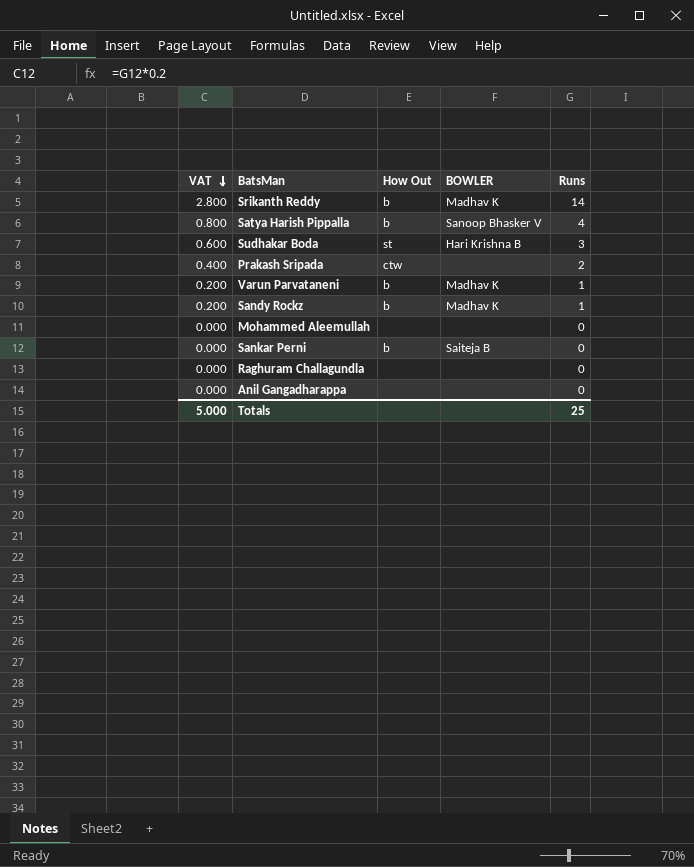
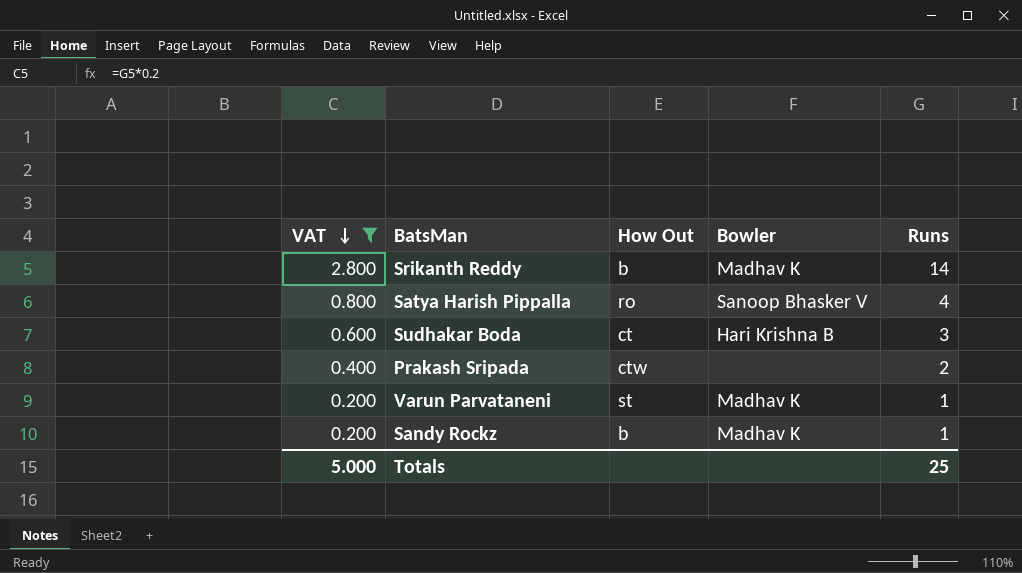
filter: none -> VAT != 0.000
column name: BOWLER -> Bowler
Satya Harish Pippalla | How Out: b -> ro
Sudhakar Boda | How Out: st -> ct
Varun Parvataneni | How Out: b -> st

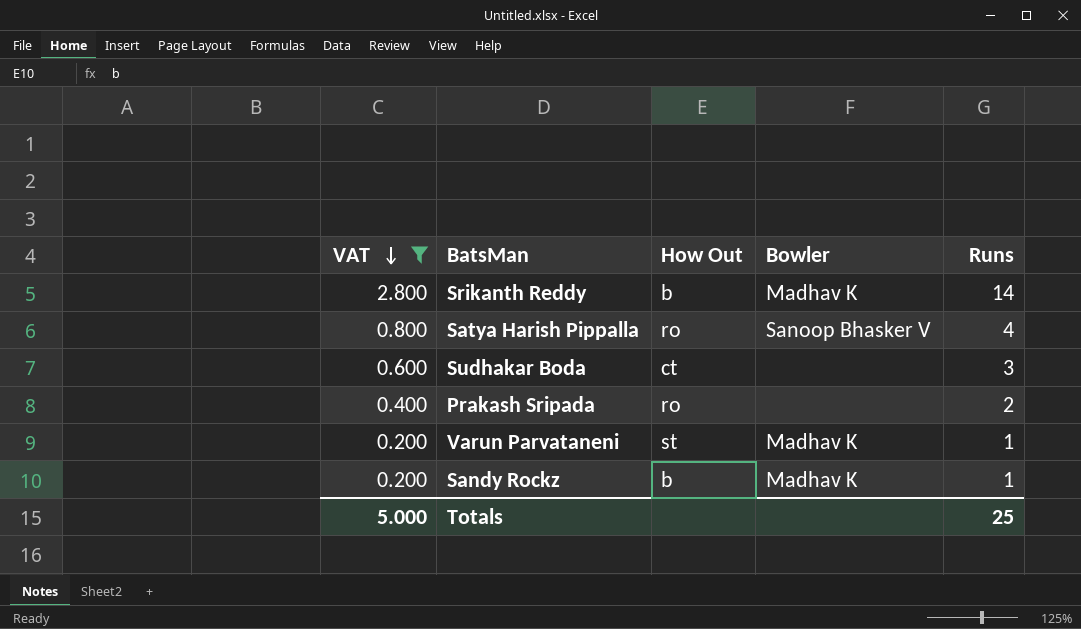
Sudhakar Boda | Bowler: Hari Krishna B -> none
Prakash Sripada | How Out: ctw -> ro

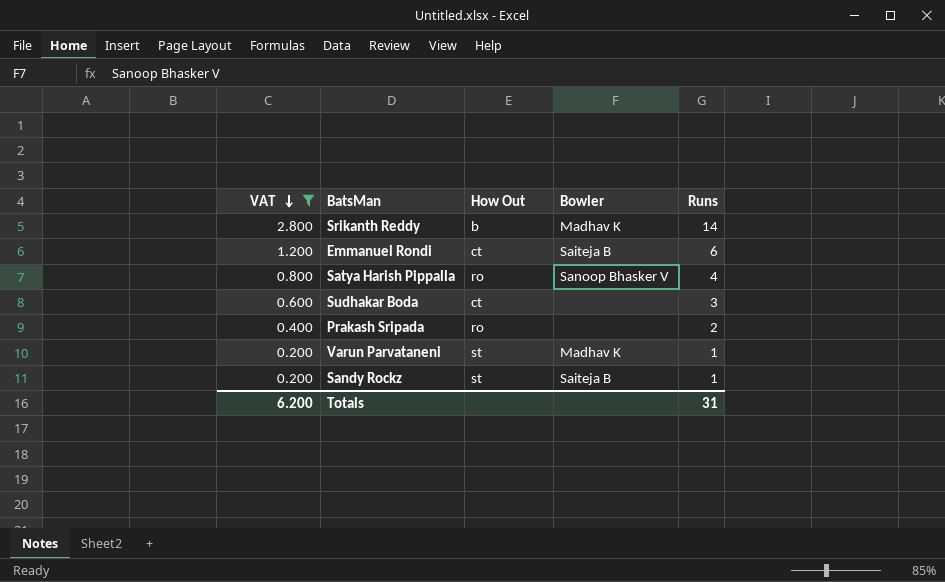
row Emmanuel Rondi: none -> 1.200 | ct | Saiteja B | 6
Sandy Rockz | How Out: b -> st
Sandy Rockz | Bowler: Madhav K -> Saiteja B
Totals | VAT: 5.000 -> 6.200
Totals | Runs: 25 -> 31

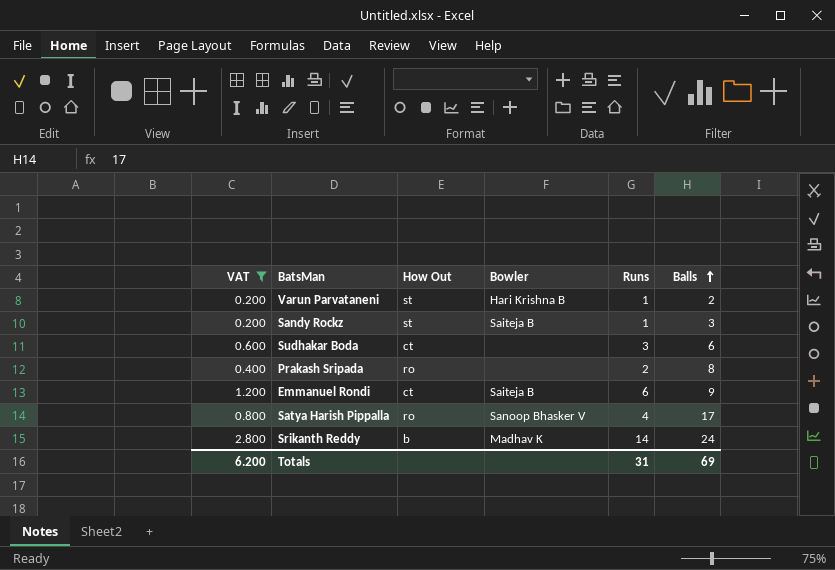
row order: VAT descending -> Balls ascending
column Balls | position: none -> 6
Varun Parvataneni | Bowler: Madhav K -> Hari Krishna B

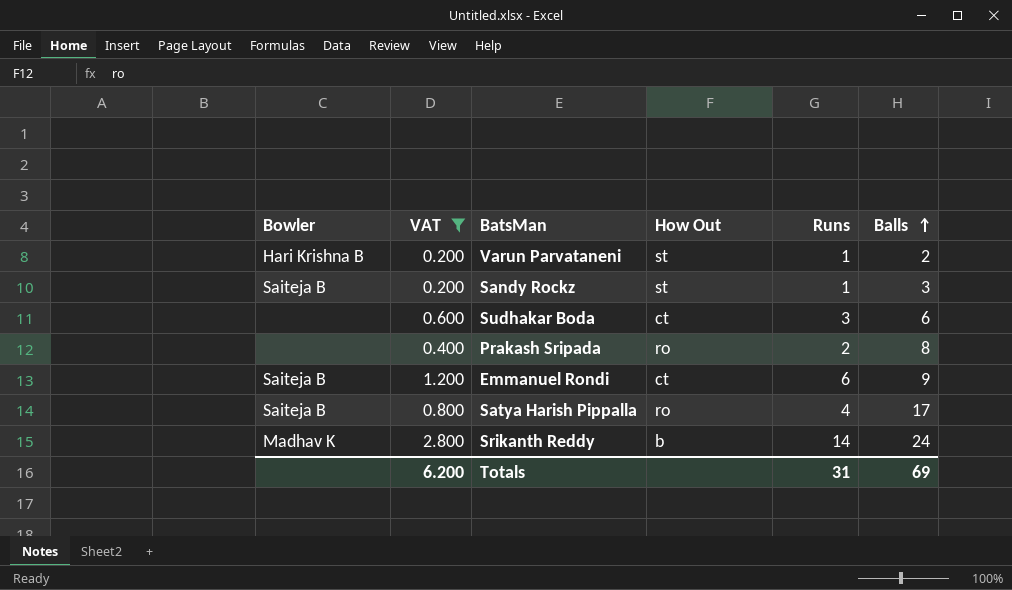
column Bowler | position: 4 -> 1
Satya Harish Pippalla | Bowler: Sanoop Bhasker V -> Saiteja B

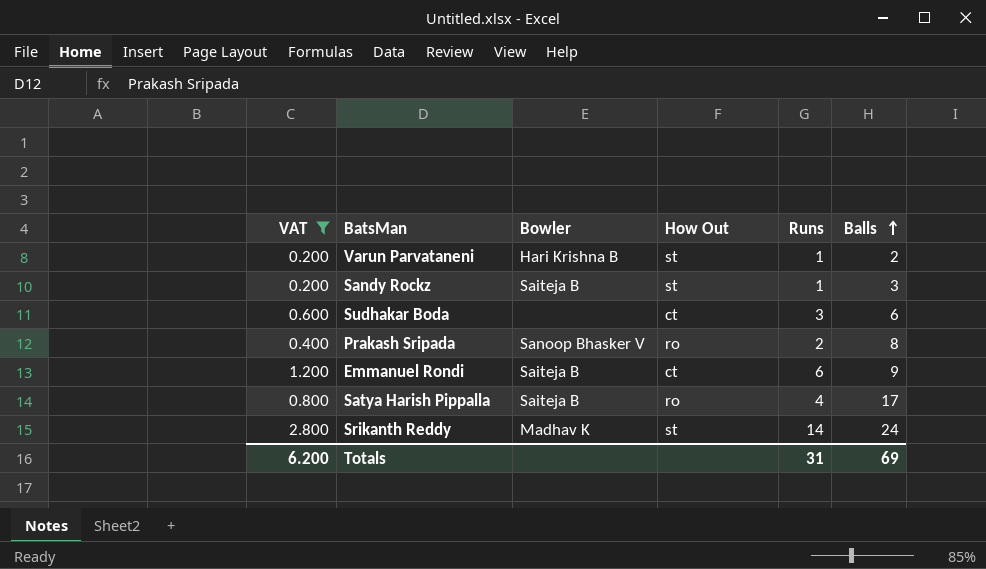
column Bowler | position: 1 -> 3
Prakash Sripada | Bowler: none -> Sanoop Bhasker V
Srikanth Reddy | How Out: b -> st

